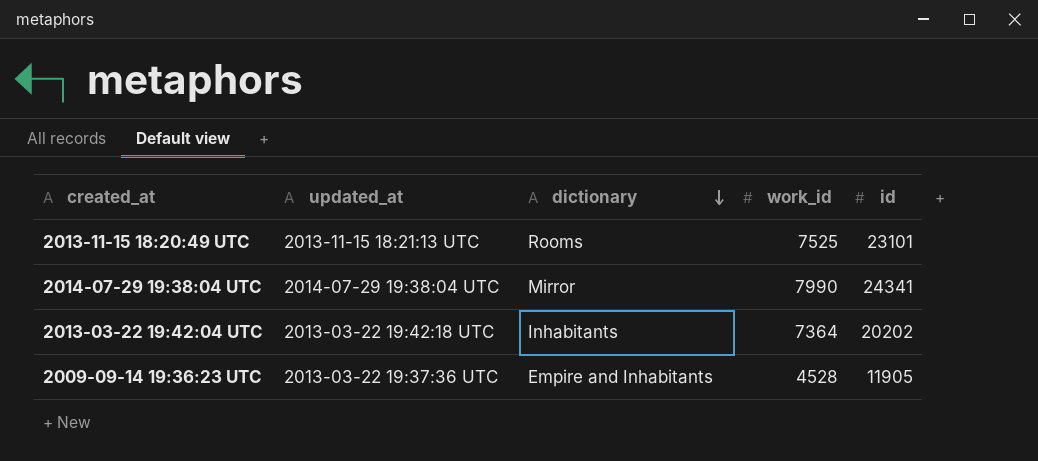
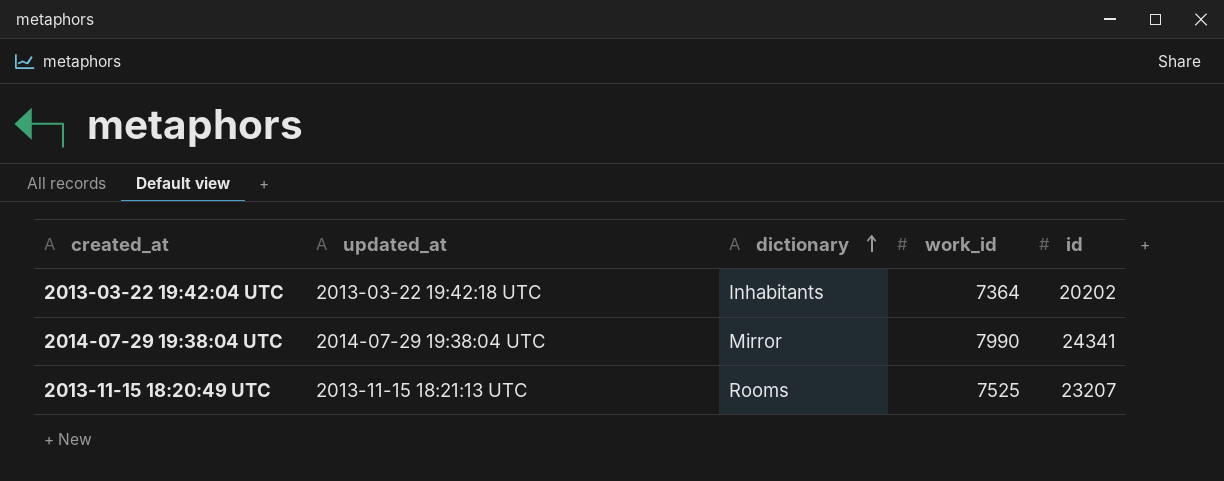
row order: dictionary descending -> dictionary ascending
row 2009-09-14 19:36:23 UTC: 2013-03-22 19:37:36 UTC | Empire and Inhabitants | 4528 | 11905 -> none
2013-11-15 18:20:49 UTC | id: 23101 -> 23207

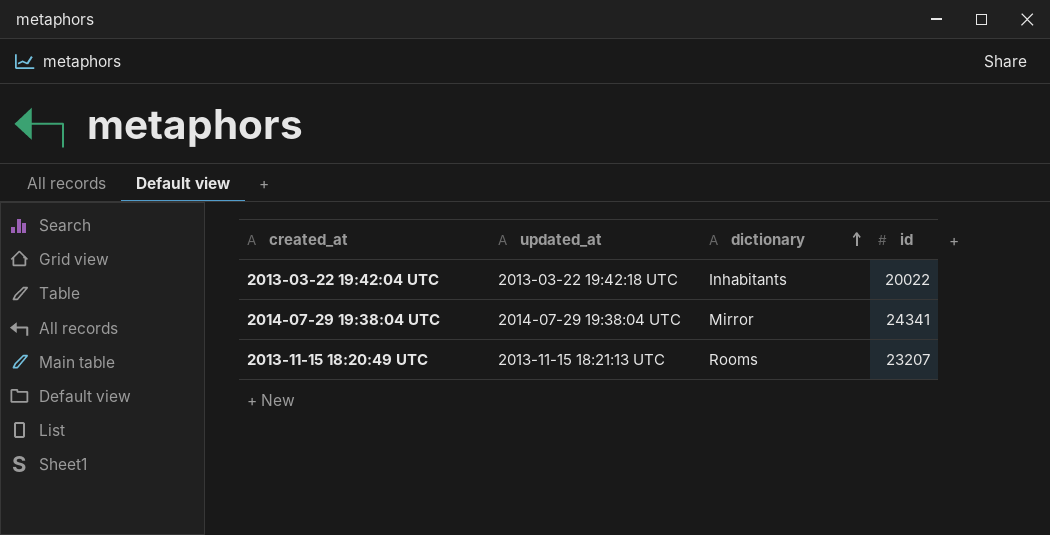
column work_id | position: 4 -> none
2013-03-22 19:42:04 UTC | id: 20202 -> 20022

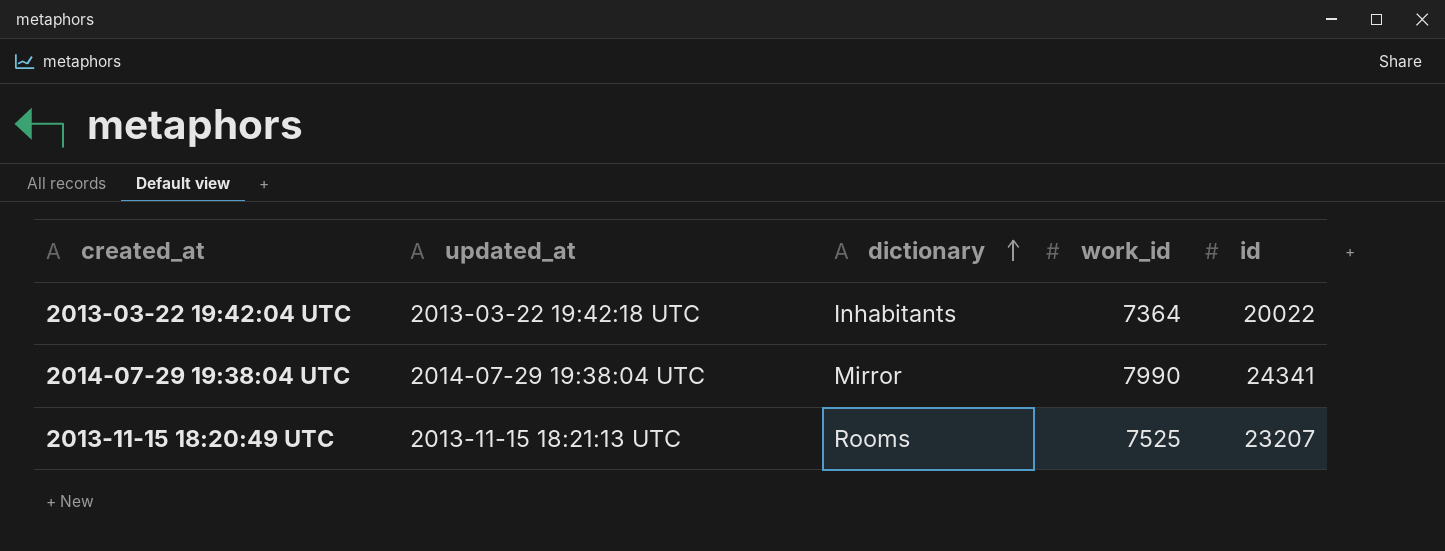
column work_id | position: none -> 4

